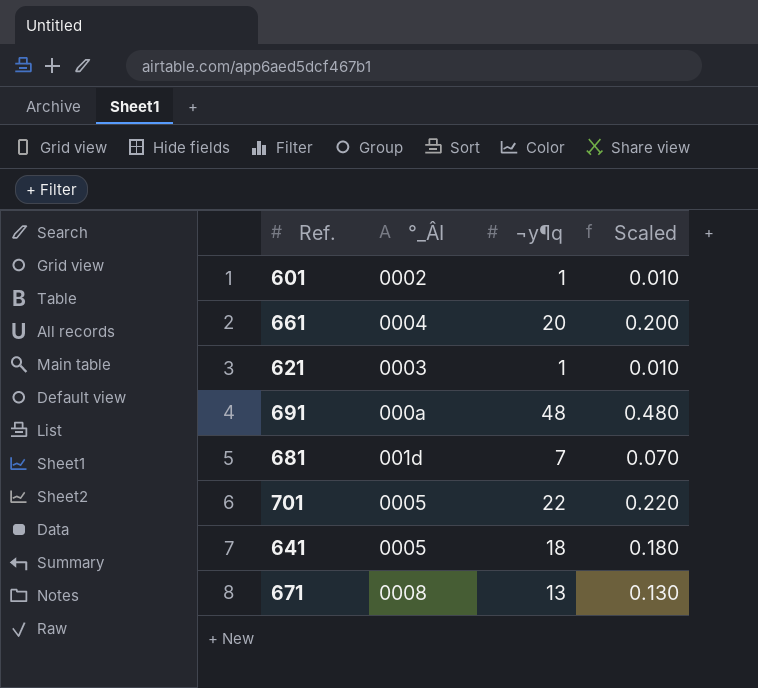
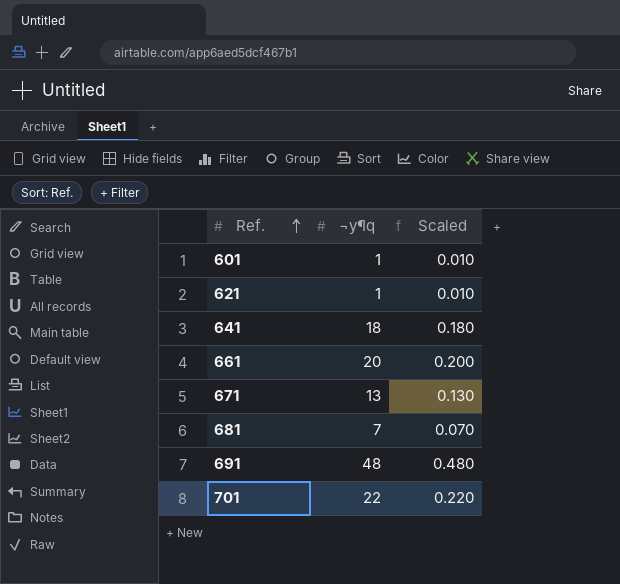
row order: none -> Ref. ascending
column °_ÂI | position: 2 -> none

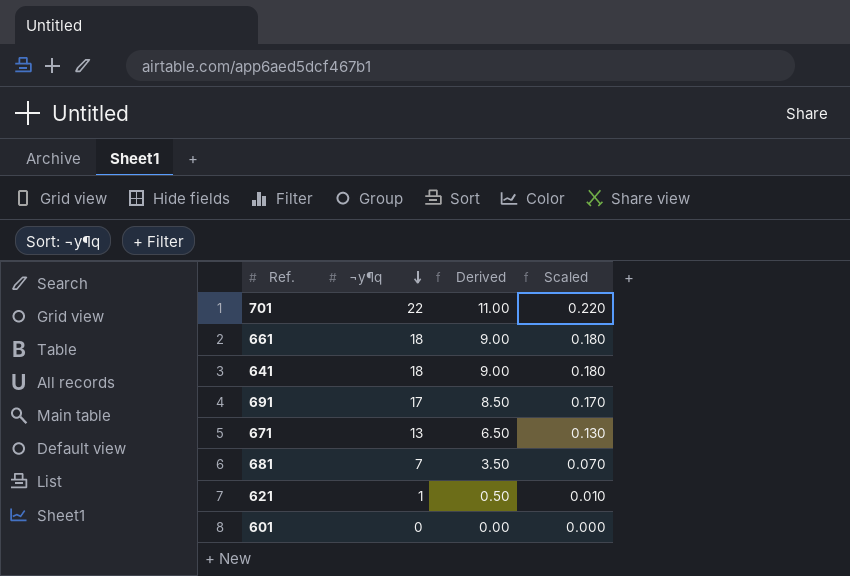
row order: Ref. ascending -> ¬y¶q descending
column Derived | formula: none -> [¬y¶q] * 0.5
661 | ¬y¶q: 20 -> 18
661 | Scaled: 0.200 -> 0.180
691 | ¬y¶q: 48 -> 17
691 | Scaled: 0.480 -> 0.170
601 | ¬y¶q: 1 -> 0
601 | Scaled: 0.010 -> 0.000

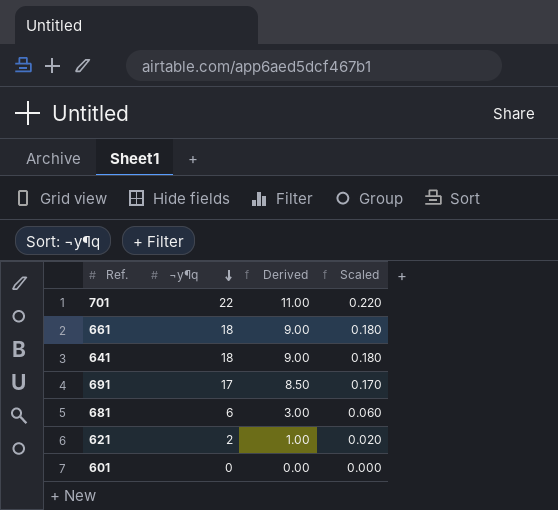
row 671: 13 | 6.50 | 0.130 -> none
681 | ¬y¶q: 7 -> 6
681 | Derived: 3.50 -> 3.00
681 | Scaled: 0.070 -> 0.060
621 | ¬y¶q: 1 -> 2
621 | Derived: 0.50 -> 1.00
621 | Scaled: 0.010 -> 0.020

